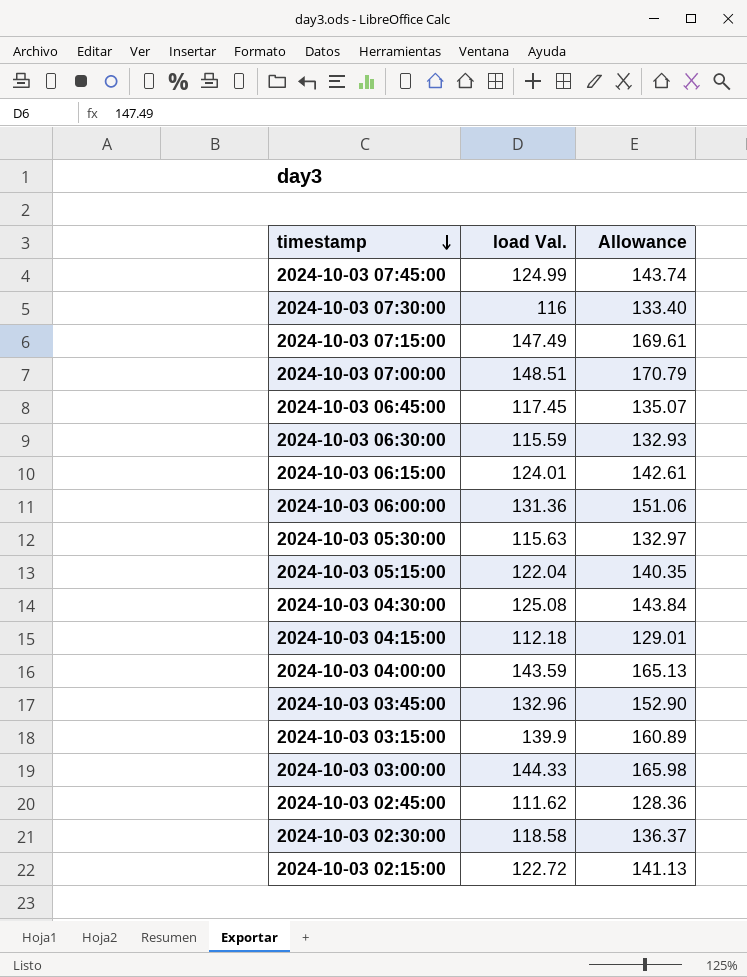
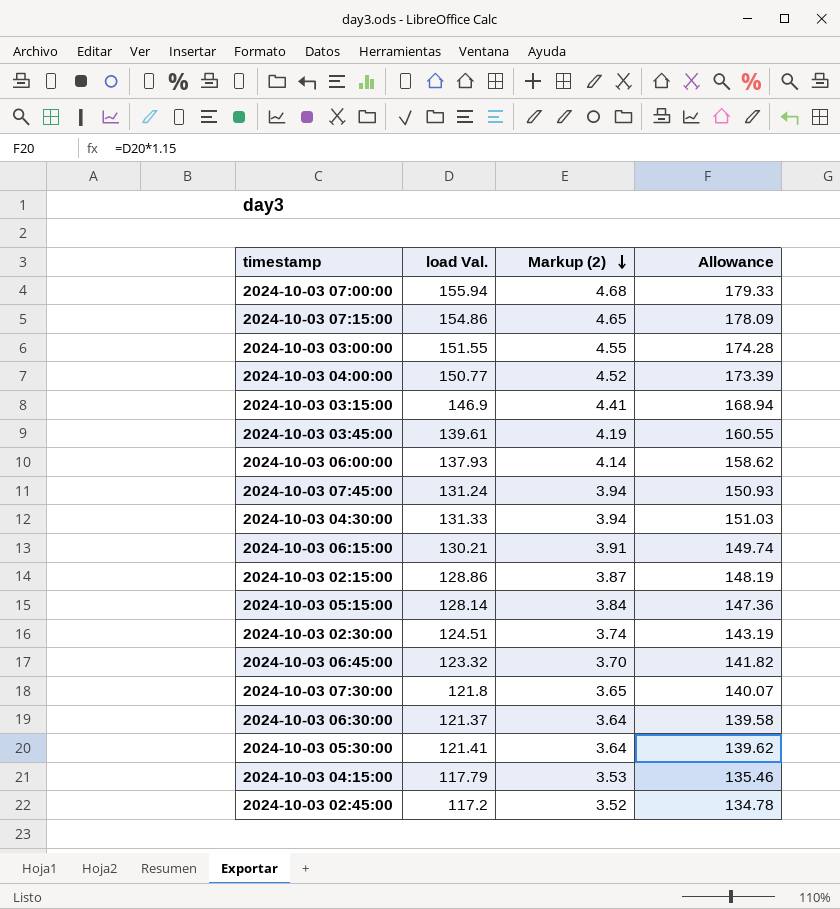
row order: timestamp descending -> Markup (2) descending
column Markup (2) | formula: none -> [load Val.] * 0.03
2024-10-03 07:00:00 | load Val.: 148.51 -> 155.94
2024-10-03 07:00:00 | Allowance: 170.79 -> 179.33
2024-10-03 07:15:00 | load Val.: 147.49 -> 154.86
2024-10-03 07:15:00 | Allowance: 169.61 -> 178.09
2024-10-03 03:00:00 | load Val.: 144.33 -> 151.55
2024-10-03 03:00:00 | Allowance: 165.98 -> 174.28
2024-10-03 04:00:00 | load Val.: 143.59 -> 150.77
2024-10-03 04:00:00 | Allowance: 165.13 -> 173.39
2024-10-03 03:15:00 | load Val.: 139.9 -> 146.9
2024-10-03 03:15:00 | Allowance: 160.89 -> 168.94
2024-10-03 03:45:00 | load Val.: 132.96 -> 139.61
2024-10-03 03:45:00 | Allowance: 152.90 -> 160.55
2024-10-03 06:00:00 | load Val.: 131.36 -> 137.93
2024-10-03 06:00:00 | Allowance: 151.06 -> 158.62
2024-10-03 07:45:00 | load Val.: 124.99 -> 131.24
2024-10-03 07:45:00 | Allowance: 143.74 -> 150.93
2024-10-03 04:30:00 | load Val.: 125.08 -> 131.33
2024-10-03 04:30:00 | Allowance: 143.84 -> 151.03
2024-10-03 06:15:00 | load Val.: 124.01 -> 130.21
2024-10-03 06:15:00 | Allowance: 142.61 -> 149.74
2024-10-03 02:15:00 | load Val.: 122.72 -> 128.86
2024-10-03 02:15:00 | Allowance: 141.13 -> 148.19
2024-10-03 05:15:00 | load Val.: 122.04 -> 128.14
2024-10-03 05:15:00 | Allowance: 140.35 -> 147.36
2024-10-03 02:30:00 | load Val.: 118.58 -> 124.51
2024-10-03 02:30:00 | Allowance: 136.37 -> 143.19
2024-10-03 06:45:00 | load Val.: 117.45 -> 123.32
2024-10-03 06:45:00 | Allowance: 135.07 -> 141.82
2024-10-03 07:30:00 | load Val.: 116 -> 121.8
2024-10-03 07:30:00 | Allowance: 133.40 -> 140.07
2024-10-03 06:30:00 | load Val.: 115.59 -> 121.37
2024-10-03 06:30:00 | Allowance: 132.93 -> 139.58
2024-10-03 05:30:00 | load Val.: 115.63 -> 121.41
2024-10-03 05:30:00 | Allowance: 132.97 -> 139.62
2024-10-03 04:15:00 | load Val.: 112.18 -> 117.79
2024-10-03 04:15:00 | Allowance: 129.01 -> 135.46
2024-10-03 02:45:00 | load Val.: 111.62 -> 117.2
2024-10-03 02:45:00 | Allowance: 128.36 -> 134.78

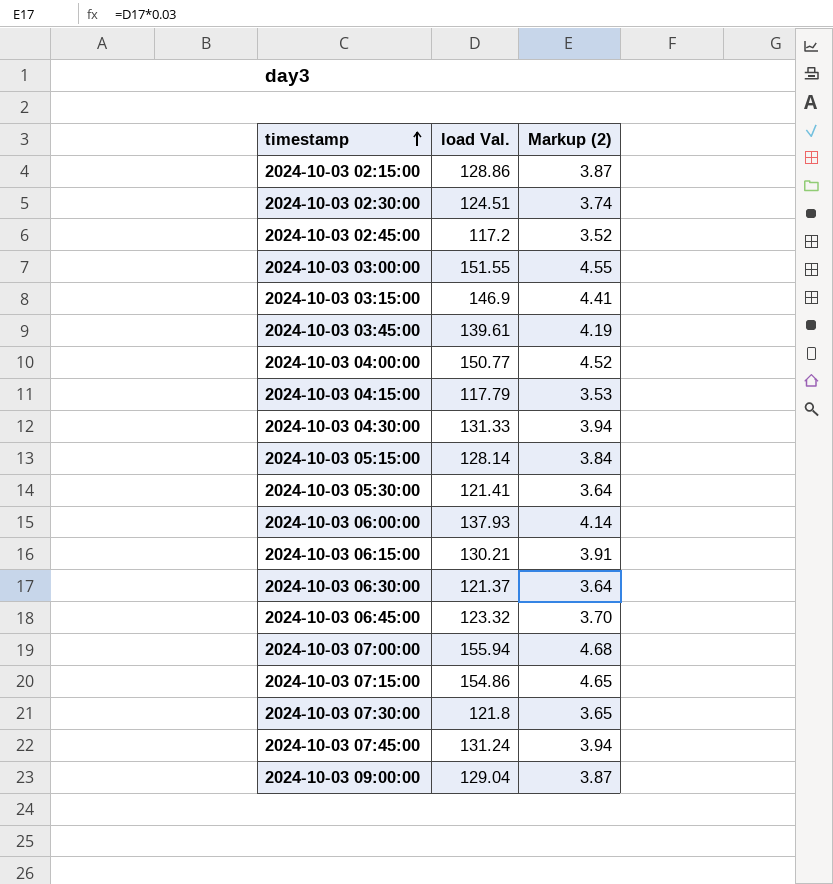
row order: Markup (2) descending -> timestamp ascending
column Allowance | formula: [load Val.] * 1.15 -> none
row 2024-10-03 09:00:00: none -> 129.04 | 3.87

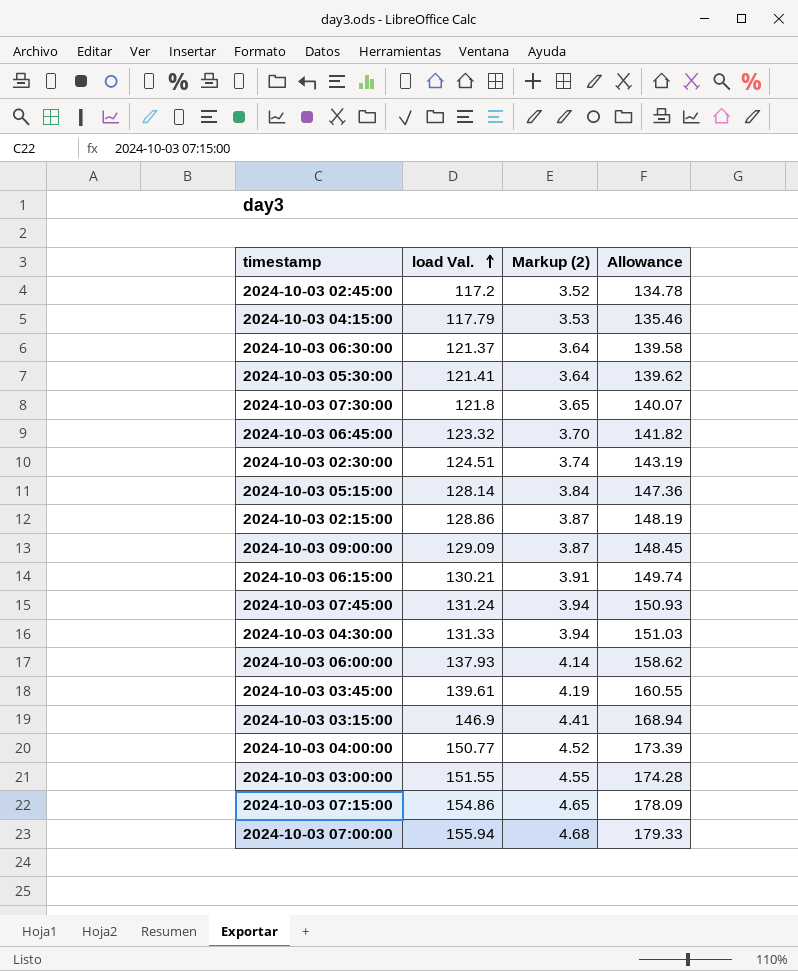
row order: timestamp ascending -> load Val. ascending
column Allowance | formula: none -> [load Val.] * 1.15
2024-10-03 09:00:00 | load Val.: 129.04 -> 129.09

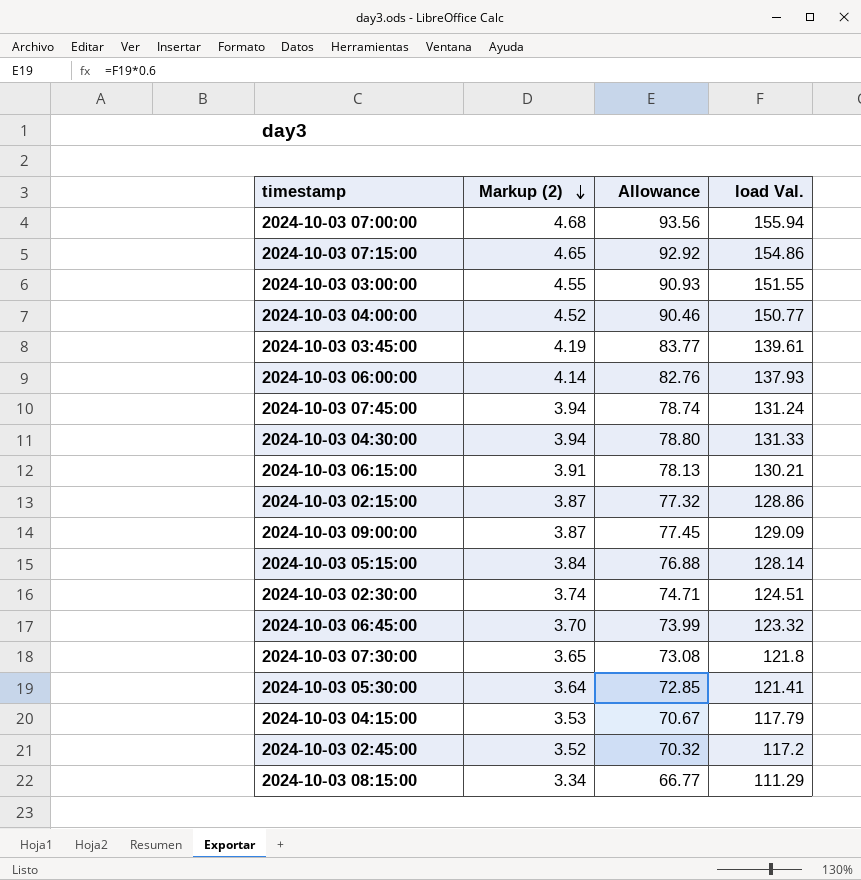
row order: load Val. ascending -> Markup (2) descending
column Allowance | formula: [load Val.] * 1.15 -> [load Val.] * 0.6
column load Val. | position: 2 -> 4
row 2024-10-03 06:30:00: 121.37 | 3.64 | 139.58 -> none
row 2024-10-03 03:15:00: 146.9 | 4.41 | 168.94 -> none
row 2024-10-03 08:15:00: none -> 3.34 | 66.77 | 111.29

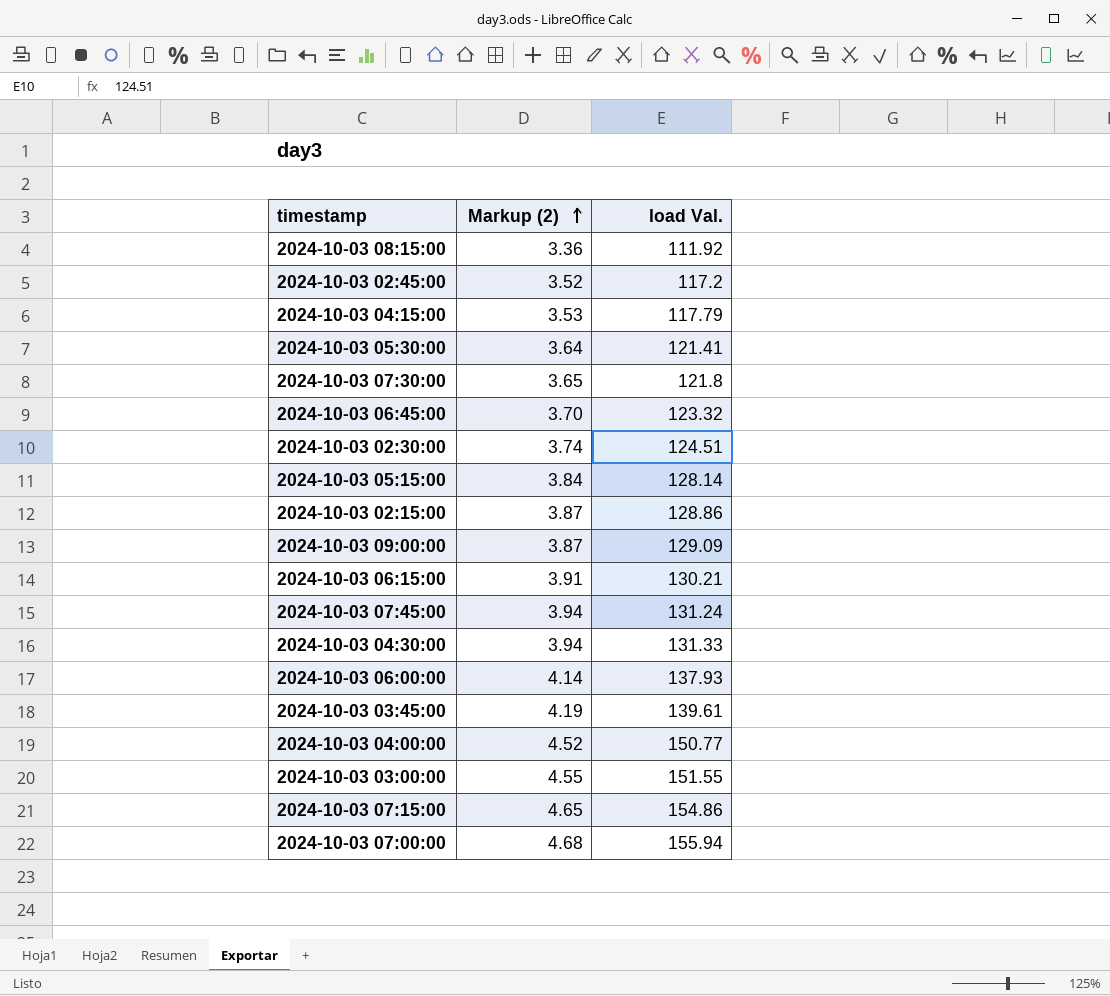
row order: Markup (2) descending -> Markup (2) ascending
column Allowance | formula: [load Val.] * 0.6 -> none
2024-10-03 08:15:00 | Markup (2): 3.34 -> 3.36
2024-10-03 08:15:00 | load Val.: 111.29 -> 111.92

